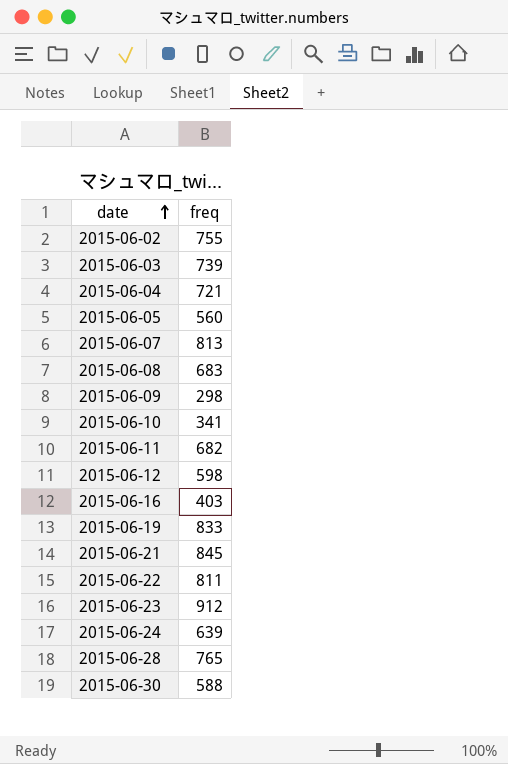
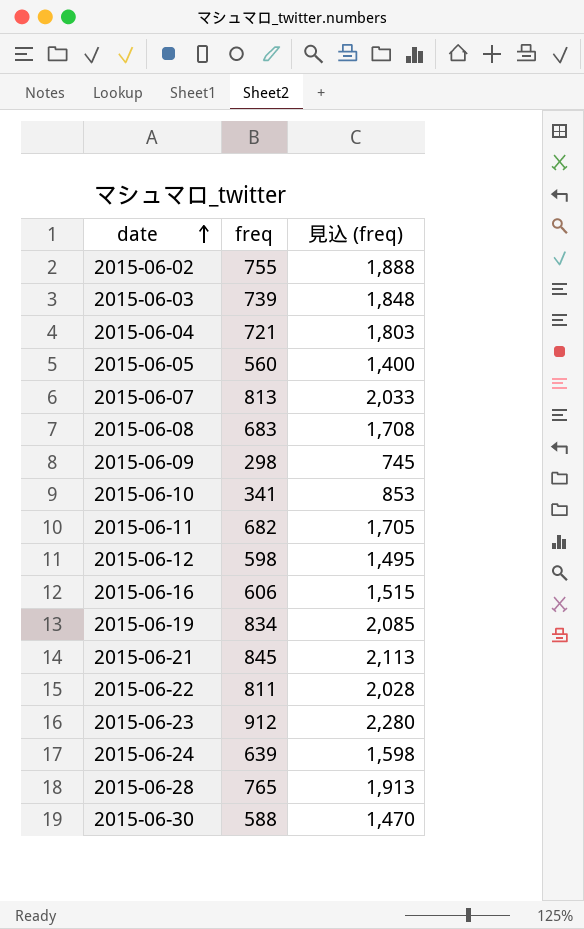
column 見込 (freq) | formula: none -> [freq] * 2.5
2015-06-16 | freq: 403 -> 606
2015-06-19 | freq: 833 -> 834

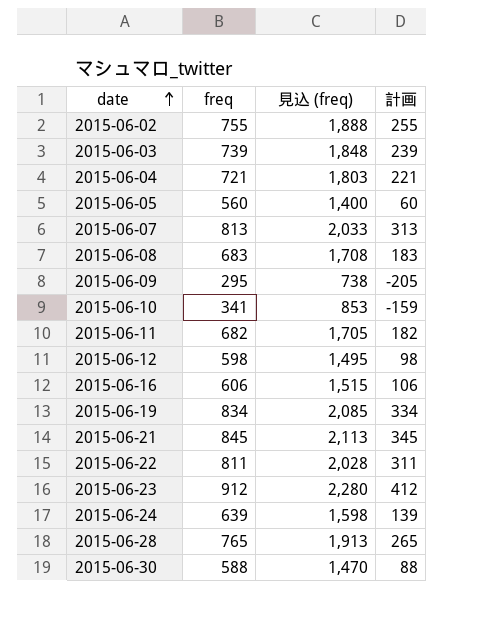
column 計画 | formula: none -> [freq] - 500
2015-06-09 | freq: 298 -> 295
2015-06-09 | 見込 (freq): 745 -> 738

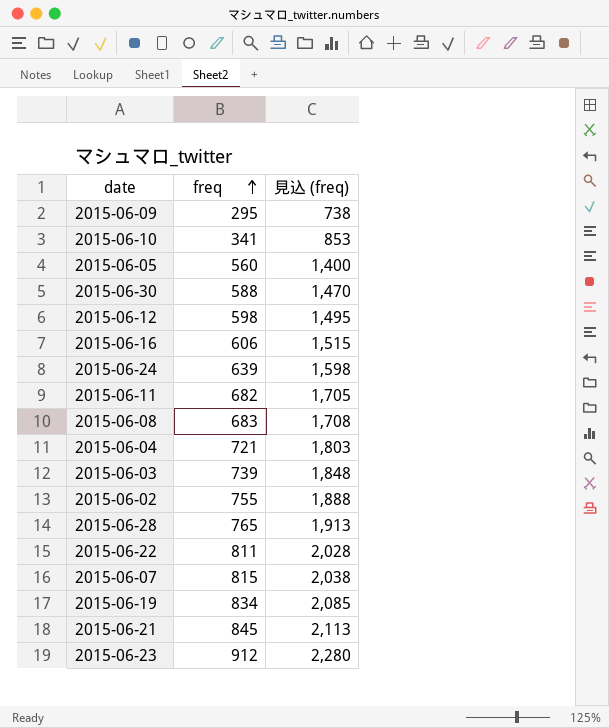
row order: date ascending -> freq ascending
column 計画 | formula: [freq] - 500 -> none
2015-06-07 | freq: 813 -> 815
2015-06-07 | 見込 (freq): 2,033 -> 2,038

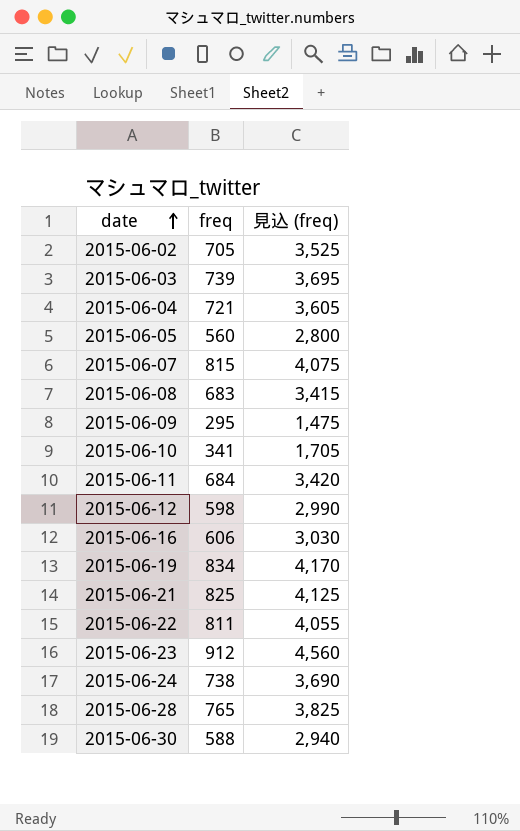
row order: freq ascending -> date ascending
column 見込 (freq) | formula: [freq] * 2.5 -> [freq] * 5
2015-06-02 | freq: 755 -> 705
2015-06-11 | freq: 682 -> 684
2015-06-21 | freq: 845 -> 825
2015-06-24 | freq: 639 -> 738

